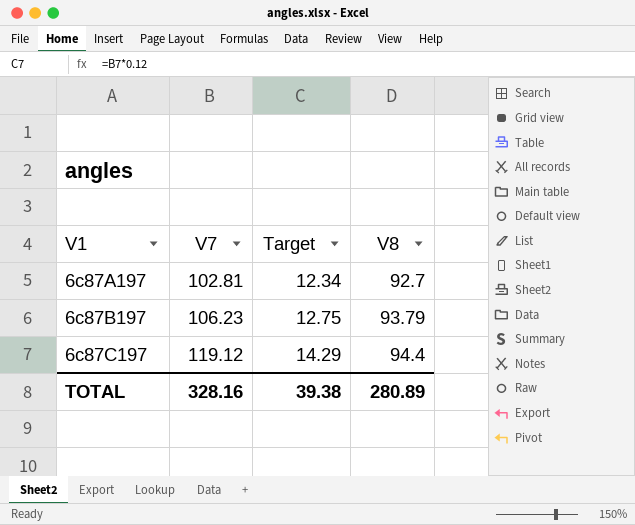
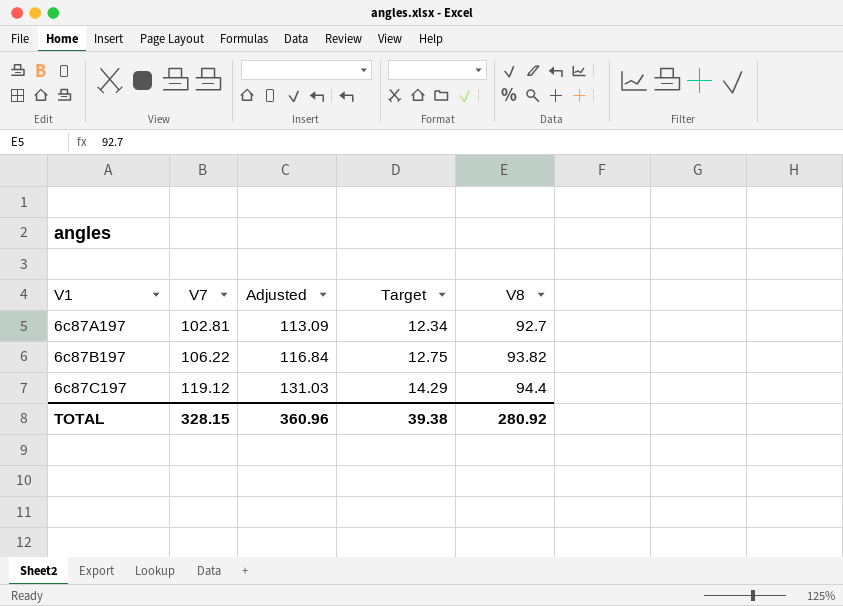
column Adjusted | formula: none -> [V7] * 1.1
6c87B197 | V7: 106.23 -> 106.22
6c87B197 | V8: 93.79 -> 93.82
TOTAL | V7: 328.16 -> 328.15
TOTAL | V8: 280.89 -> 280.92

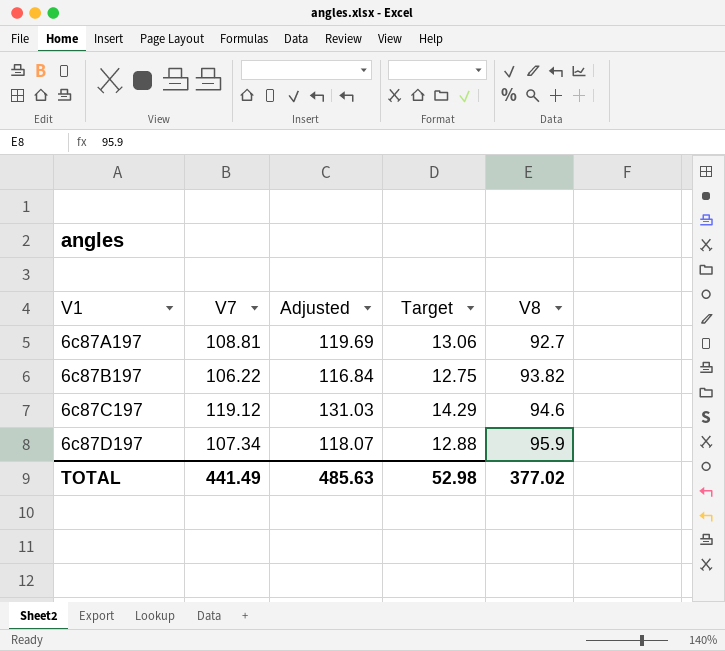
6c87A197 | V7: 102.81 -> 108.81
6c87A197 | Adjusted: 113.09 -> 119.69
6c87A197 | Target: 12.34 -> 13.06
6c87C197 | V8: 94.4 -> 94.6
row 6c87D197: none -> 107.34 | 118.07 | 12.88 | 95.9
TOTAL | V7: 328.15 -> 441.49
TOTAL | Adjusted: 360.96 -> 485.63
TOTAL | Target: 39.38 -> 52.98
TOTAL | V8: 280.92 -> 377.02

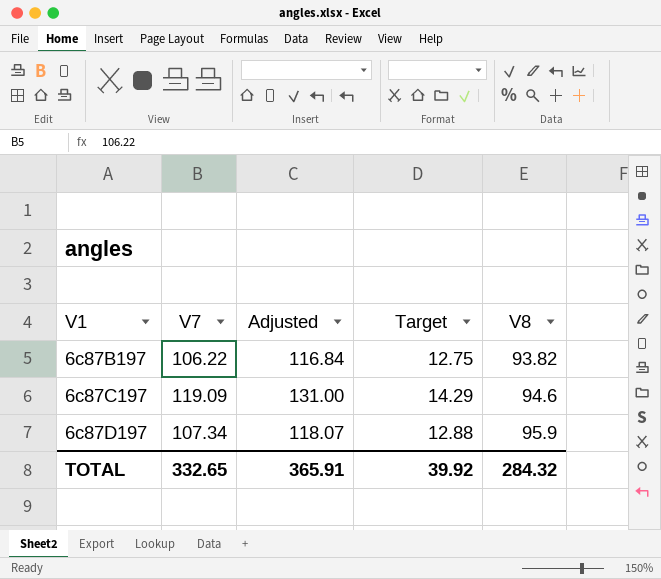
row 6c87A197: 108.81 | 119.69 | 13.06 | 92.7 -> none
6c87C197 | V7: 119.12 -> 119.09
6c87C197 | Adjusted: 131.03 -> 131.00
TOTAL | V7: 441.49 -> 332.65
TOTAL | Adjusted: 485.63 -> 365.91
TOTAL | Target: 52.98 -> 39.92
TOTAL | V8: 377.02 -> 284.32

